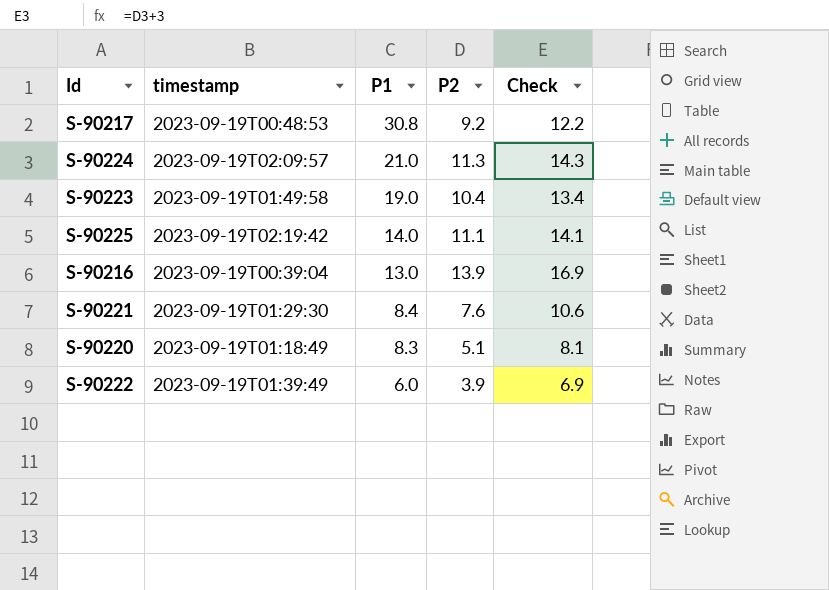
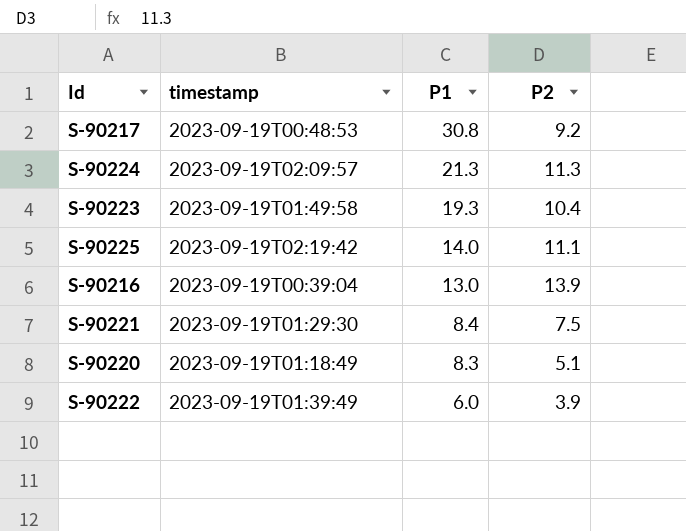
column Check | formula: [P2] + 3 -> none
S-90224 | P1: 21.0 -> 21.3
S-90223 | P1: 19.0 -> 19.3
S-90221 | P2: 7.6 -> 7.5

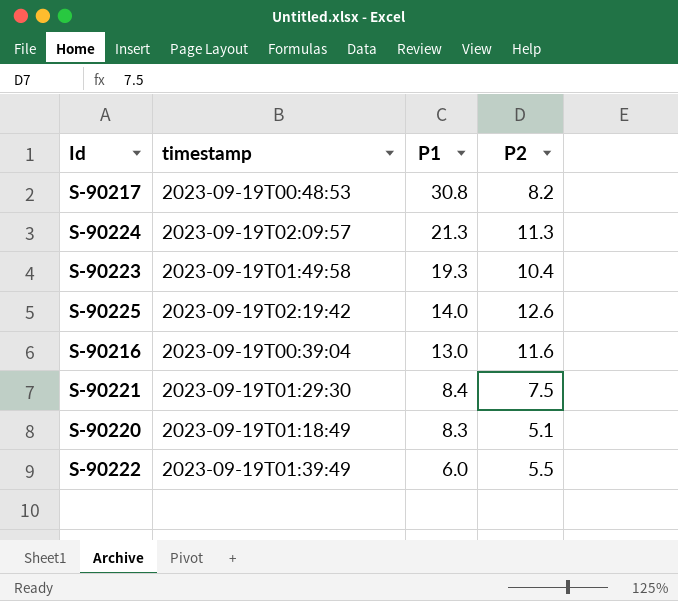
S-90217 | P2: 9.2 -> 8.2
S-90225 | P2: 11.1 -> 12.6
S-90216 | P2: 13.9 -> 11.6
S-90222 | P2: 3.9 -> 5.5

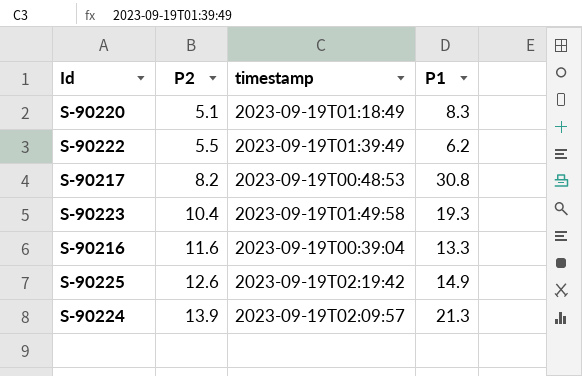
row order: P1 descending -> P2 ascending
column P2 | position: 4 -> 2
row S-90221: 2023-09-19T01:29:30 | 8.4 | 7.5 -> none
S-90222 | P1: 6.0 -> 6.2
S-90216 | P1: 13.0 -> 13.3
S-90225 | P1: 14.0 -> 14.9
S-90224 | P2: 11.3 -> 13.9

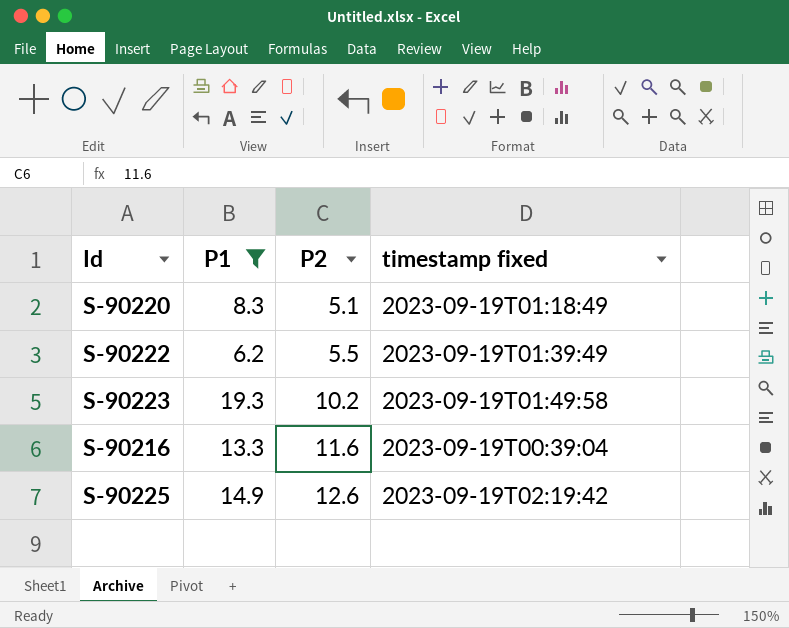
filter: none -> P1 <= 19.3
column P1 | position: 4 -> 2
column name: timestamp -> timestamp fixed
S-90223 | P2: 10.4 -> 10.2

